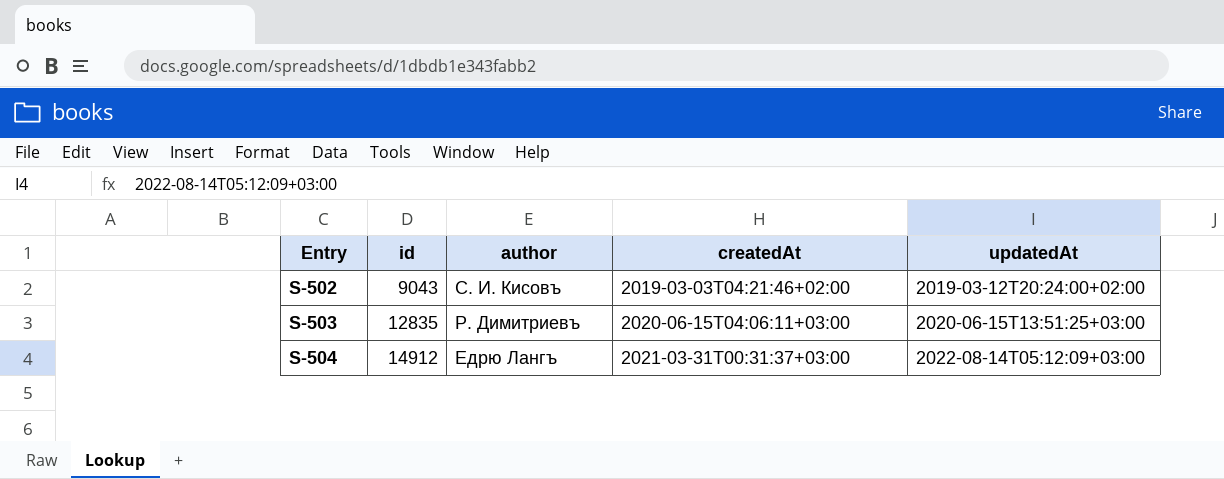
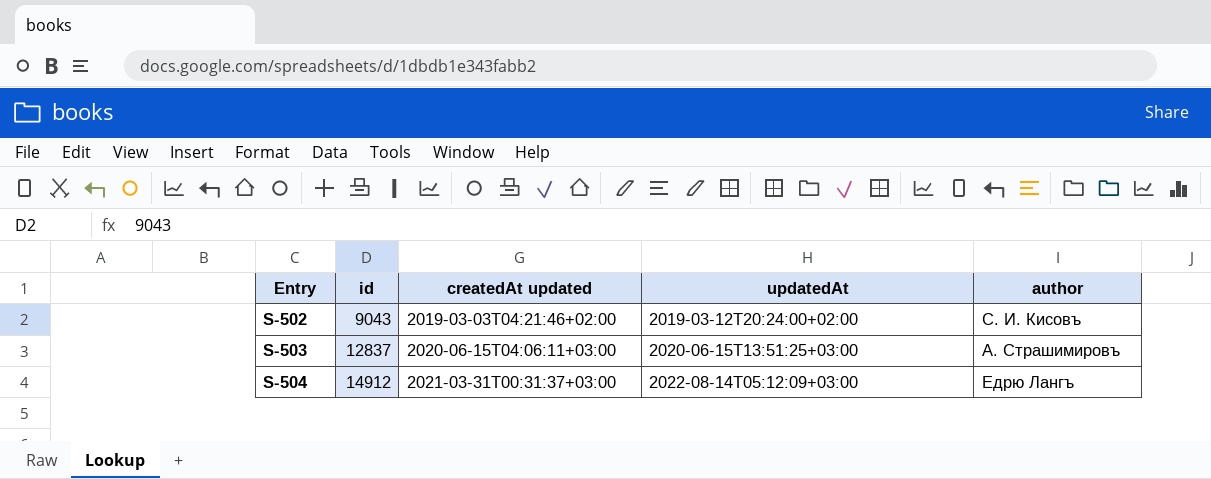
column name: createdAt -> createdAt updated
column author | position: 3 -> 5
S-503 | id: 12835 -> 12837
S-503 | author: Р. Димитриевъ -> А. Страшимировъ

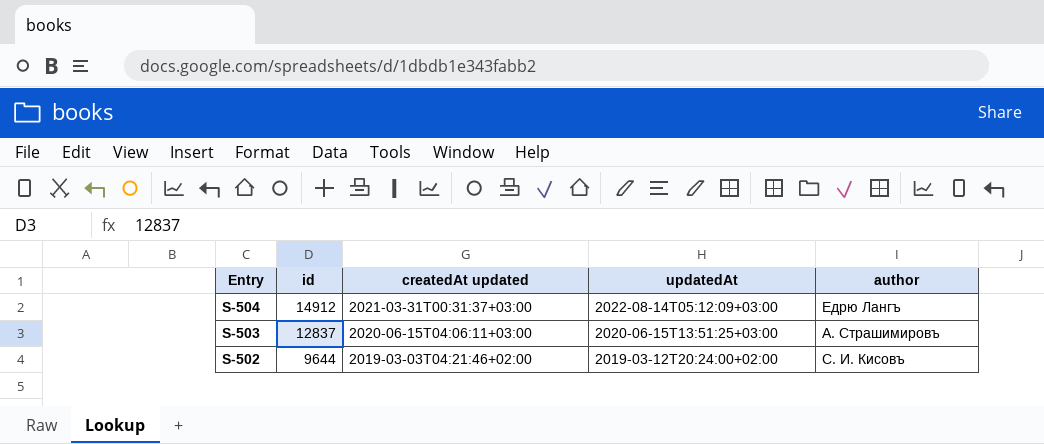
row order: Entry ascending -> Entry descending
S-502 | id: 9043 -> 9644

